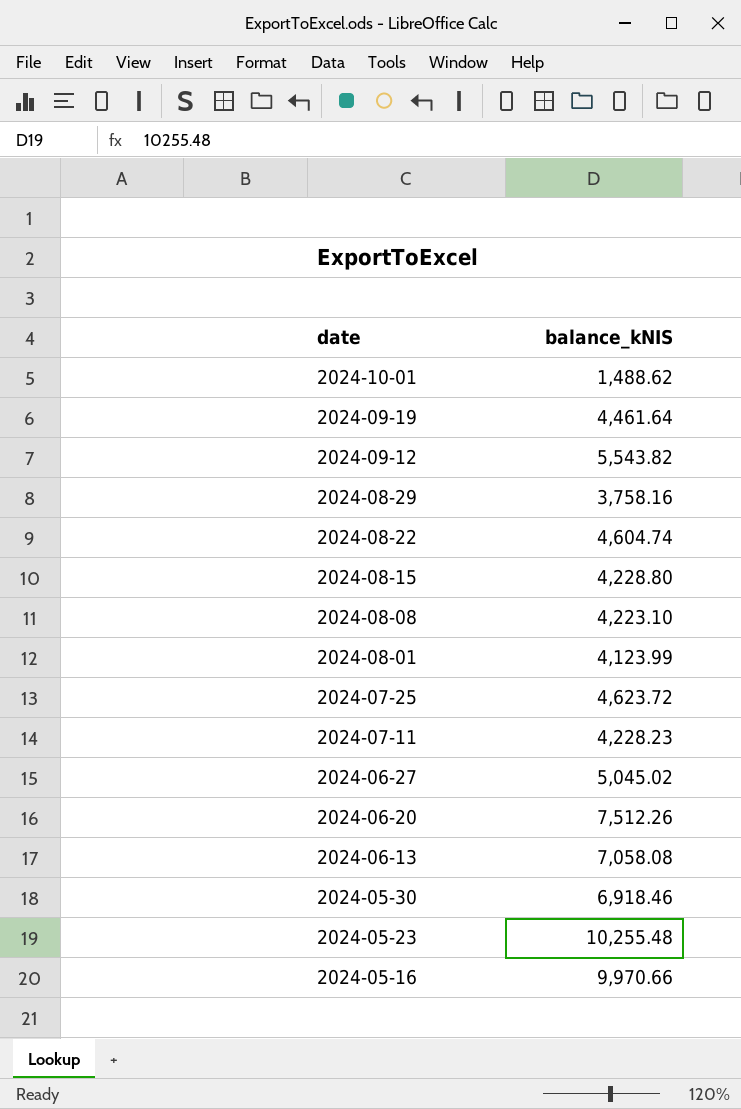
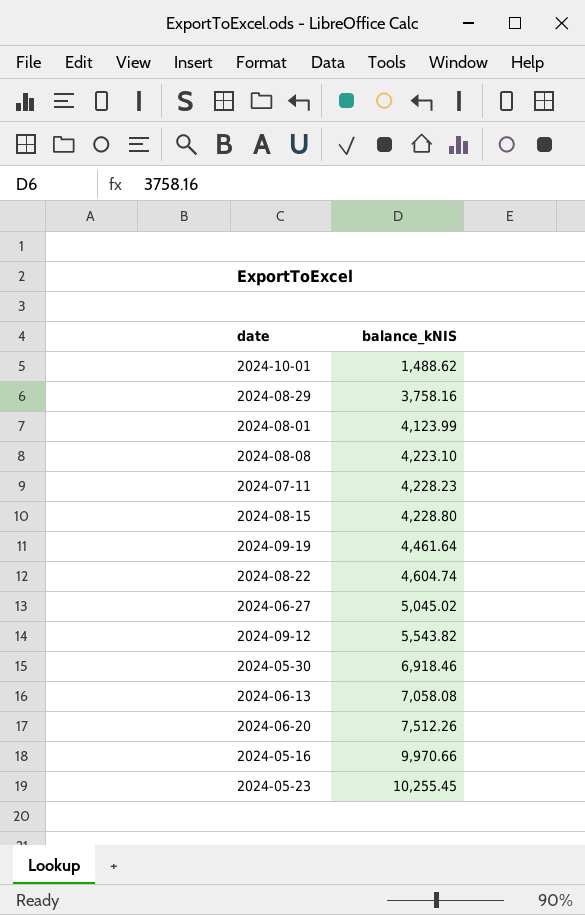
row order: date descending -> balance_kNIS ascending
row 2024-07-25: 4,623.72 -> none
2024-05-23 | balance_kNIS: 10,255.48 -> 10,255.45

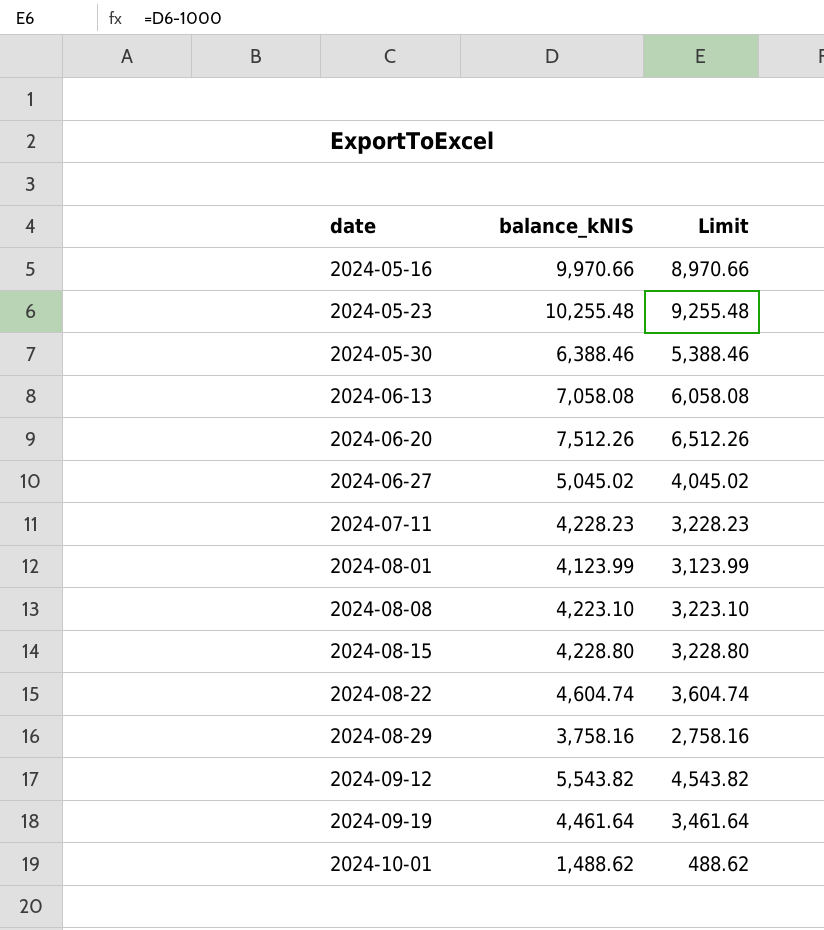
row order: balance_kNIS ascending -> date ascending
column Limit | formula: none -> [balance_kNIS] - 1000
2024-05-23 | balance_kNIS: 10,255.45 -> 10,255.48
2024-05-30 | balance_kNIS: 6,918.46 -> 6,388.46

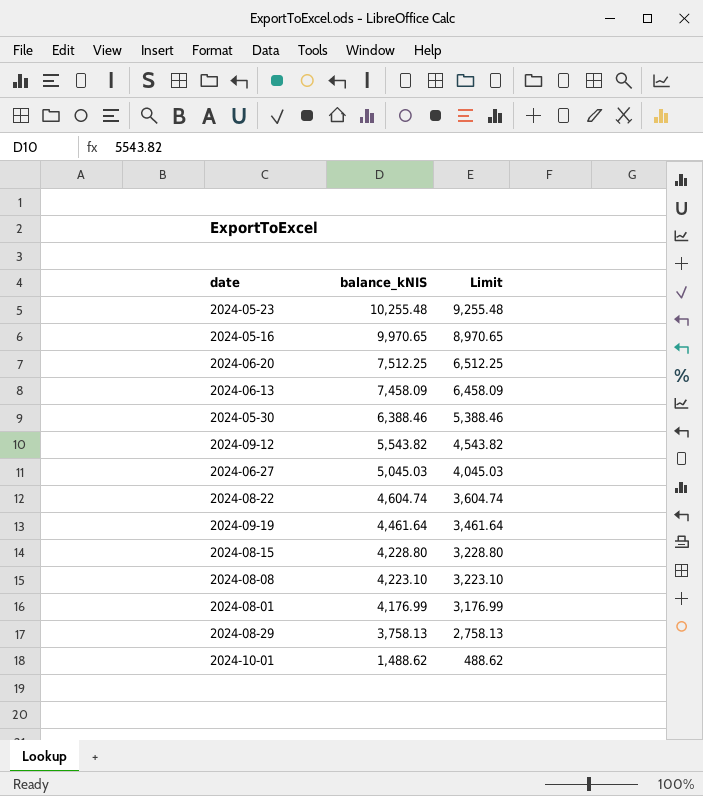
row order: date ascending -> balance_kNIS descending
row 2024-07-11: 4,228.23 | 3,228.23 -> none
2024-05-16 | balance_kNIS: 9,970.66 -> 9,970.65
2024-05-16 | Limit: 8,970.66 -> 8,970.65
2024-06-20 | balance_kNIS: 7,512.26 -> 7,512.25
2024-06-20 | Limit: 6,512.26 -> 6,512.25
2024-06-13 | balance_kNIS: 7,058.08 -> 7,458.09
2024-06-13 | Limit: 6,058.08 -> 6,458.09
2024-06-27 | balance_kNIS: 5,045.02 -> 5,045.03
2024-06-27 | Limit: 4,045.02 -> 4,045.03
2024-08-01 | balance_kNIS: 4,123.99 -> 4,176.99
2024-08-01 | Limit: 3,123.99 -> 3,176.99
2024-08-29 | balance_kNIS: 3,758.16 -> 3,758.13
2024-08-29 | Limit: 2,758.16 -> 2,758.13

